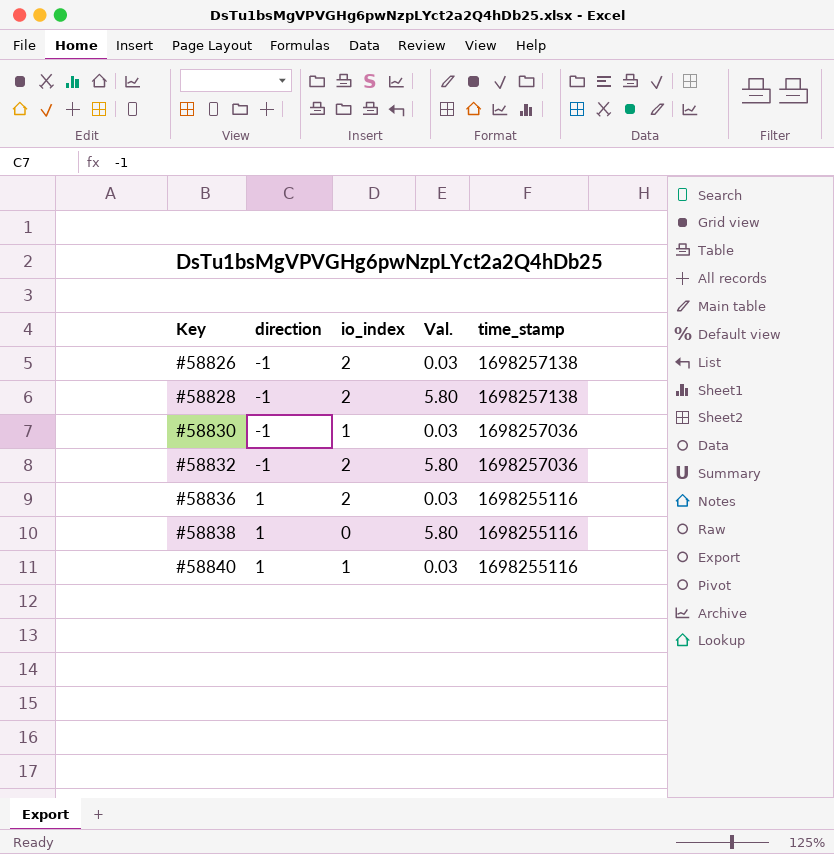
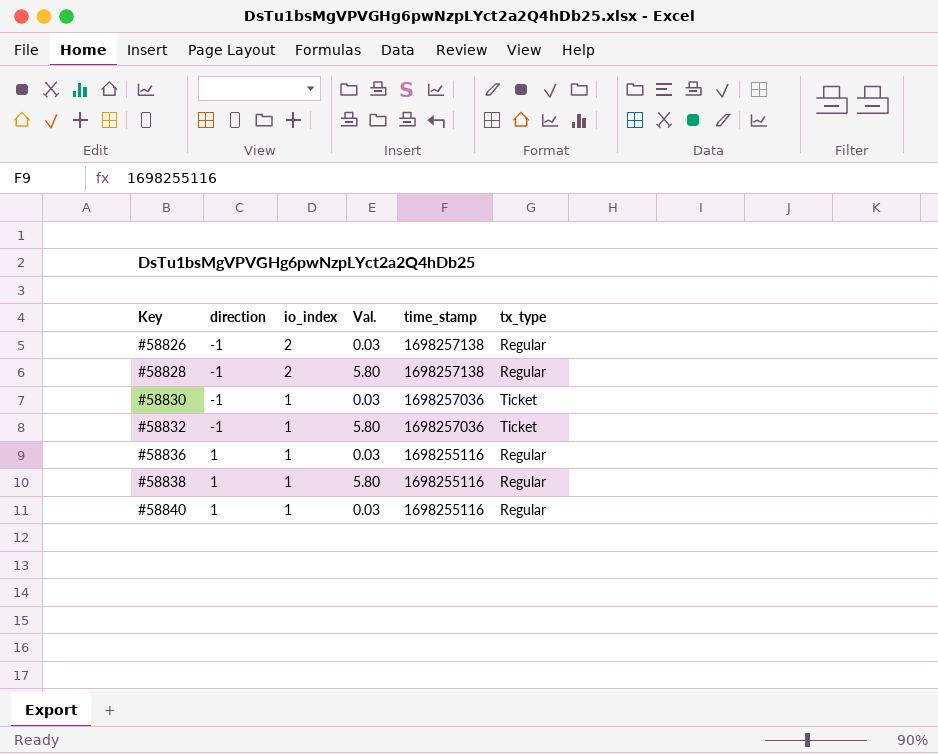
column tx_type | position: none -> 6
#58832 | io_index: 2 -> 1
#58836 | io_index: 2 -> 1
#58838 | io_index: 0 -> 1

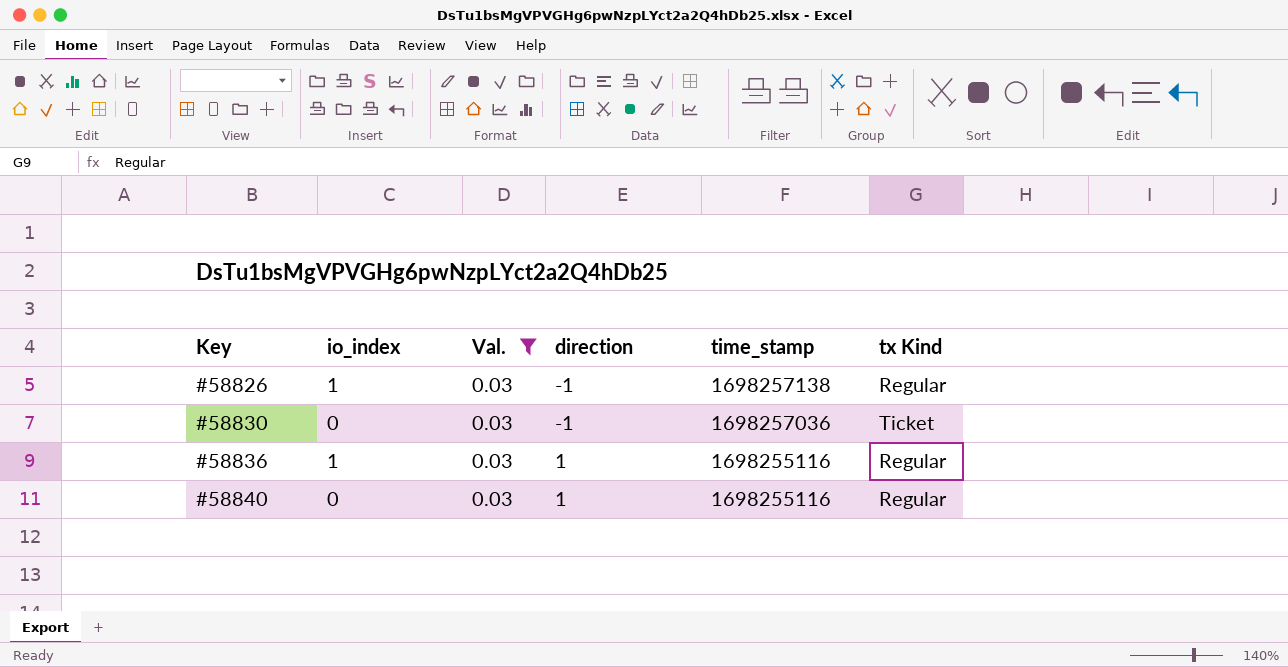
filter: none -> Val. = 0.03
column direction | position: 2 -> 4
column name: tx_type -> tx Kind
#58826 | io_index: 2 -> 1
#58830 | io_index: 1 -> 0
#58840 | io_index: 1 -> 0

